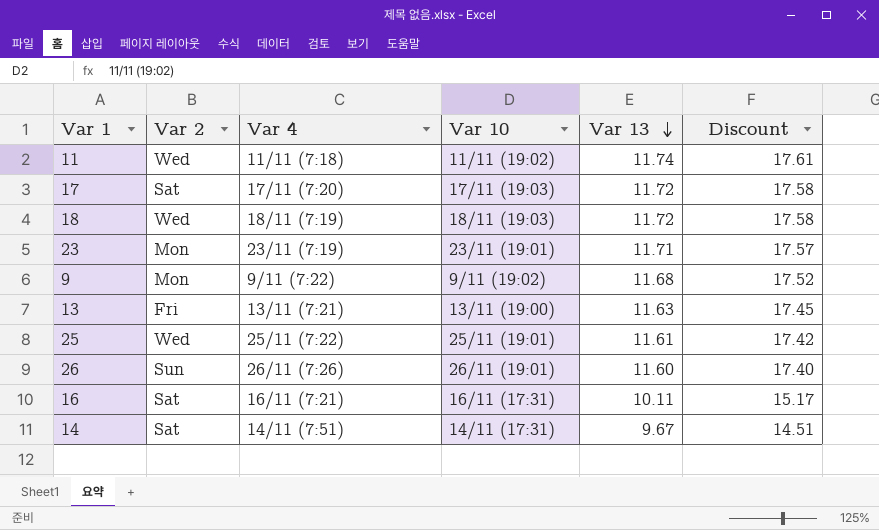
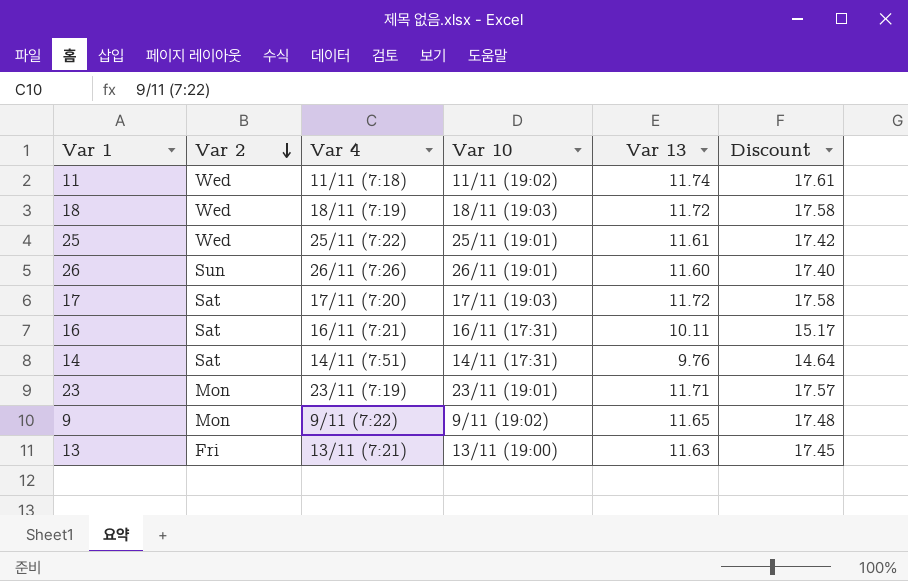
row order: Var 13 descending -> Var 2 descending
14 | Var 13: 9.67 -> 9.76
14 | Discount: 14.51 -> 14.64
9 | Var 13: 11.68 -> 11.65
9 | Discount: 17.52 -> 17.48

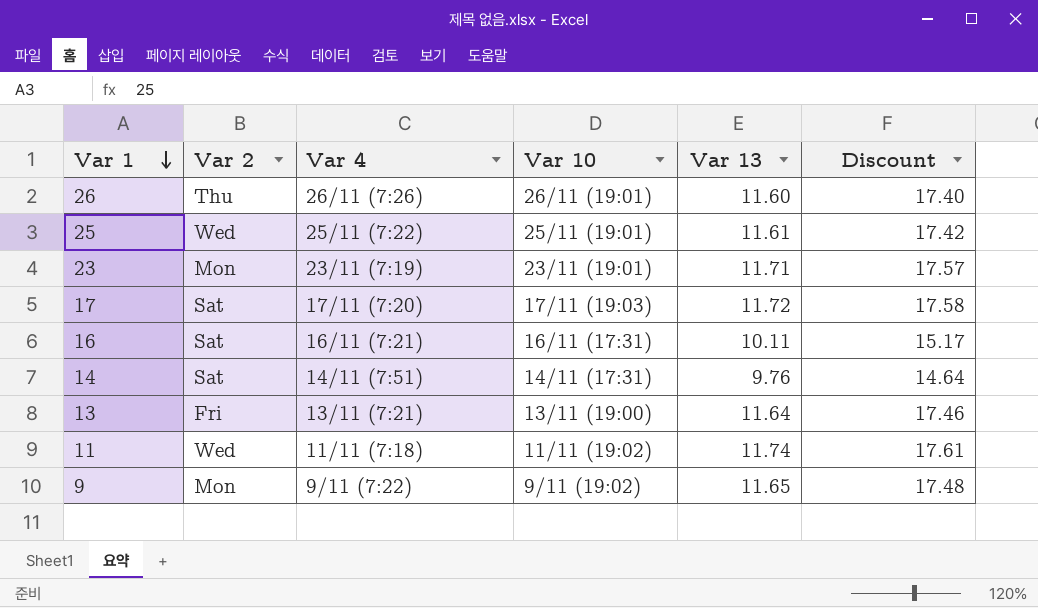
row order: Var 2 descending -> Var 1 descending
row 18: Wed | 18/11 (7:19) | 18/11 (19:03) | 11.72 | 17.58 -> none
26 | Var 2: Sun -> Thu
13 | Var 13: 11.63 -> 11.64
13 | Discount: 17.45 -> 17.46

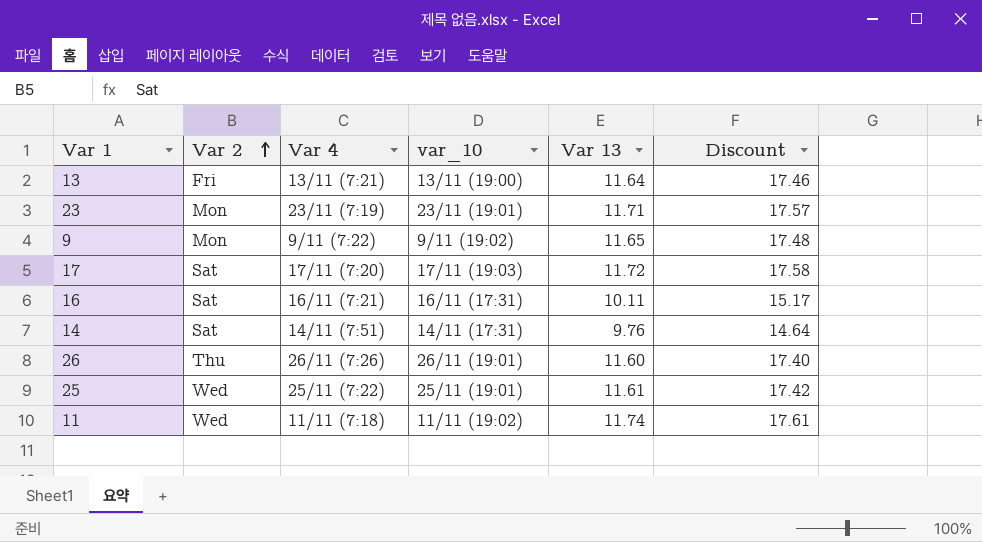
row order: Var 1 descending -> Var 2 ascending
column name: Var 10 -> var_10

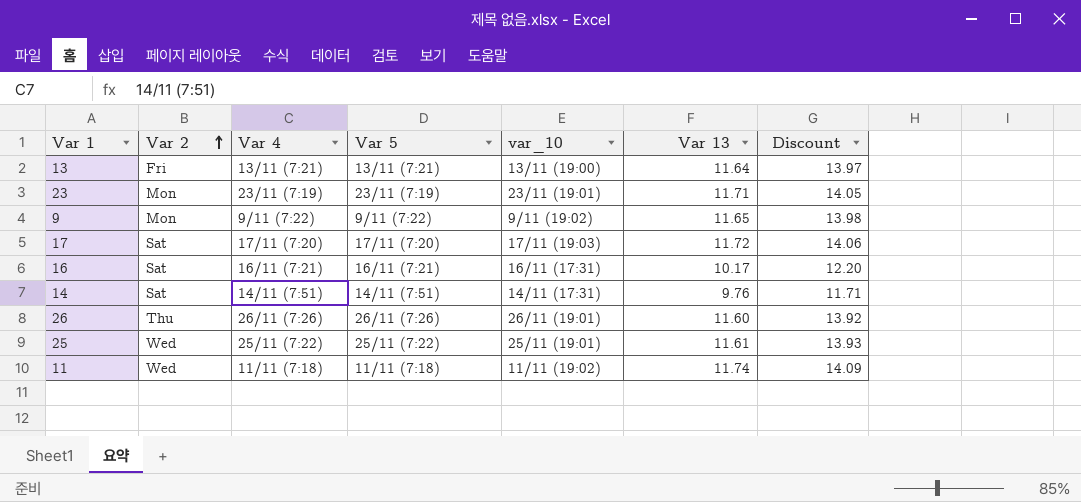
column Var 5 | position: none -> 4
column Discount | formula: [Var 13] * 1.5 -> [Var 13] * 1.2
16 | Var 13: 10.11 -> 10.17

